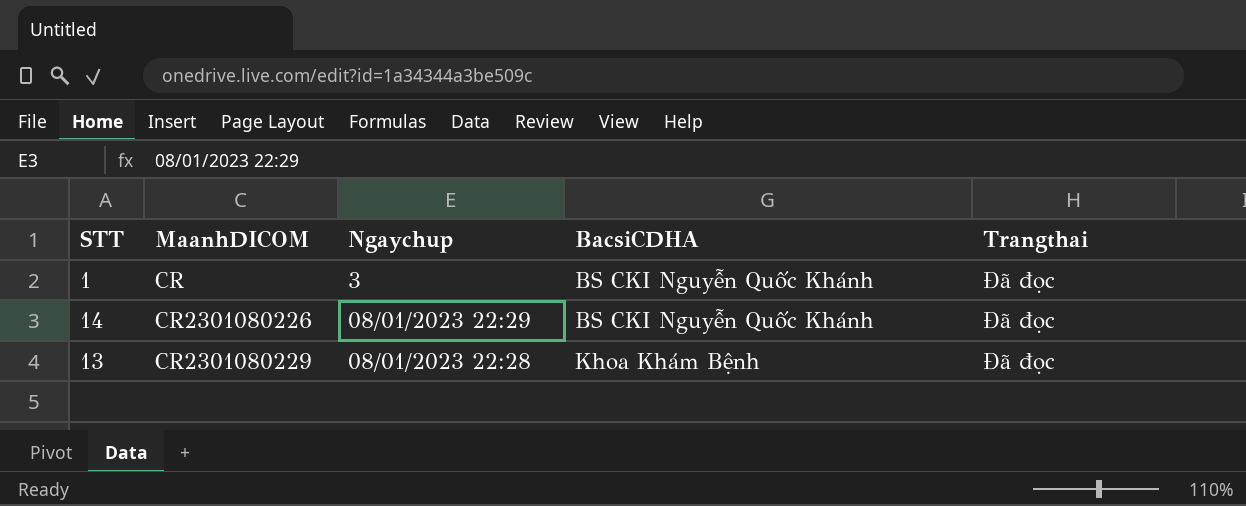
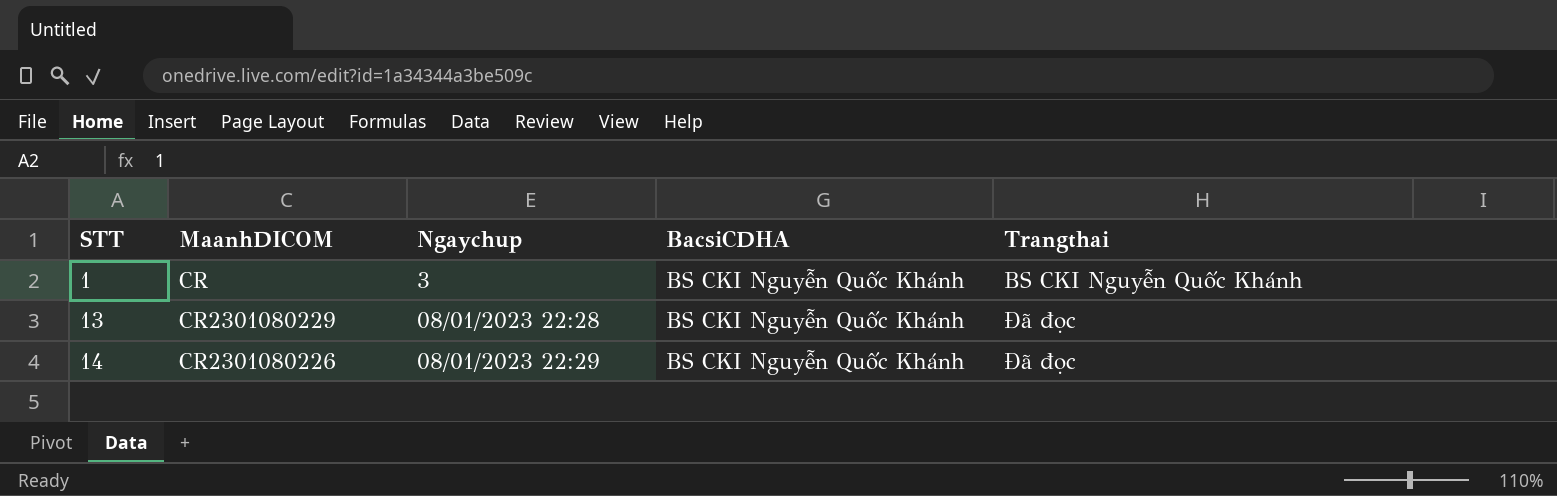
row order: MaanhDICOM ascending -> STT ascending
1 | Trangthai: Đã đọc -> BS CKI Nguyễn Quốc Khánh
13 | BacsiCDHA: Khoa Khám Bệnh -> BS CKI Nguyễn Quốc Khánh

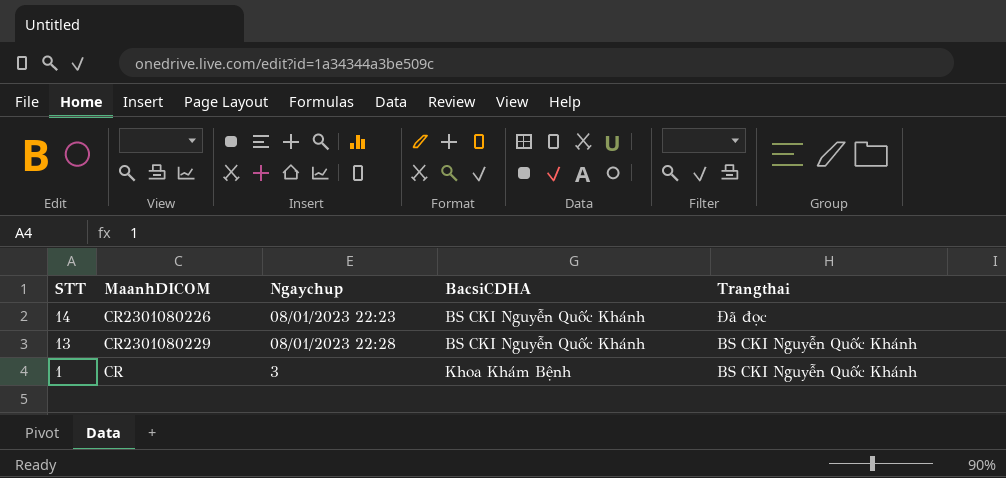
row order: STT ascending -> STT descending
14 | Ngaychup: 08/01/2023 22:29 -> 08/01/2023 22:23
13 | Trangthai: Đã đọc -> BS CKI Nguyễn Quốc Khánh
1 | BacsiCDHA: BS CKI Nguyễn Quốc Khánh -> Khoa Khám Bệnh

